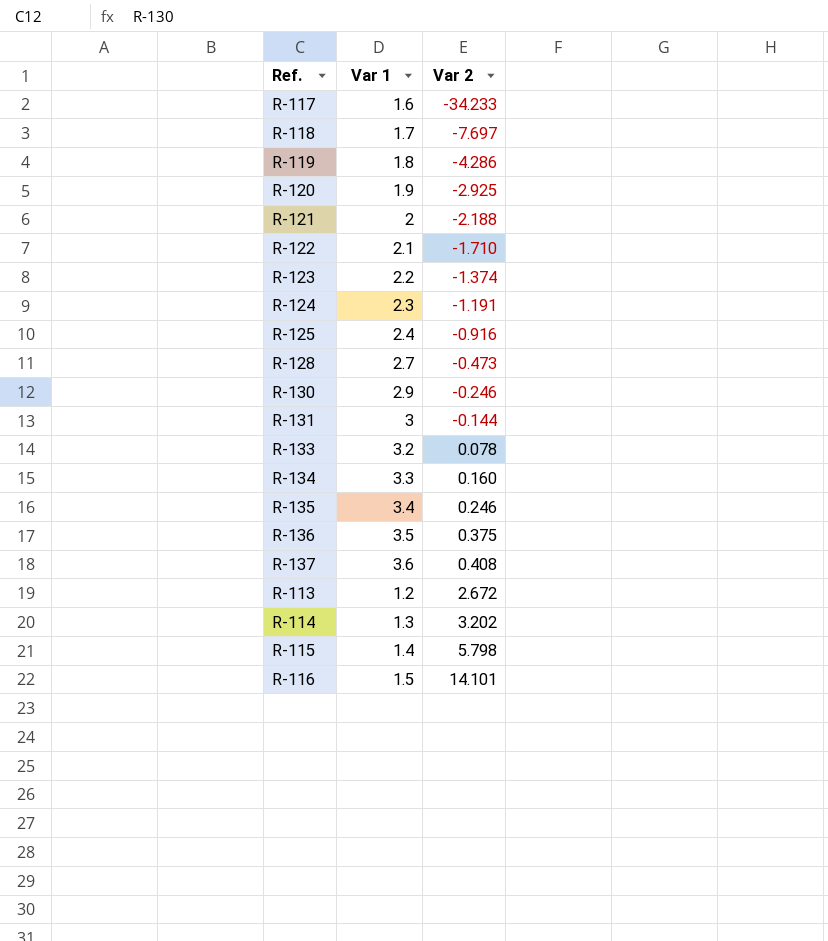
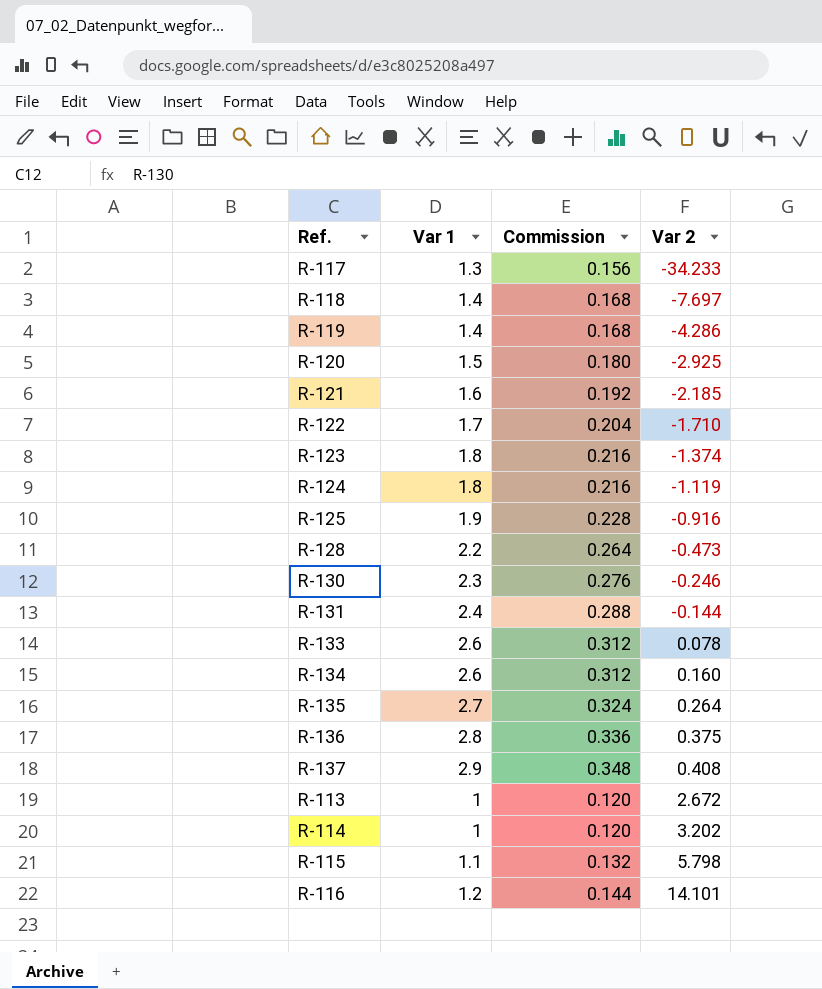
column Commission | formula: none -> [Var 1] * 0.12
R-117 | Var 1: 1.6 -> 1.3
R-118 | Var 1: 1.7 -> 1.4
R-119 | Var 1: 1.8 -> 1.4
R-120 | Var 1: 1.9 -> 1.5
R-121 | Var 1: 2 -> 1.6
R-121 | Var 2: -2.188 -> -2.185
R-122 | Var 1: 2.1 -> 1.7
R-123 | Var 1: 2.2 -> 1.8
R-124 | Var 1: 2.3 -> 1.8
R-124 | Var 2: -1.191 -> -1.119
R-125 | Var 1: 2.4 -> 1.9
R-128 | Var 1: 2.7 -> 2.2
R-130 | Var 1: 2.9 -> 2.3
R-131 | Var 1: 3 -> 2.4
R-133 | Var 1: 3.2 -> 2.6
R-134 | Var 1: 3.3 -> 2.6
R-135 | Var 1: 3.4 -> 2.7
R-135 | Var 2: 0.246 -> 0.264
R-136 | Var 1: 3.5 -> 2.8
R-137 | Var 1: 3.6 -> 2.9
R-113 | Var 1: 1.2 -> 1
R-114 | Var 1: 1.3 -> 1
R-115 | Var 1: 1.4 -> 1.1
R-116 | Var 1: 1.5 -> 1.2

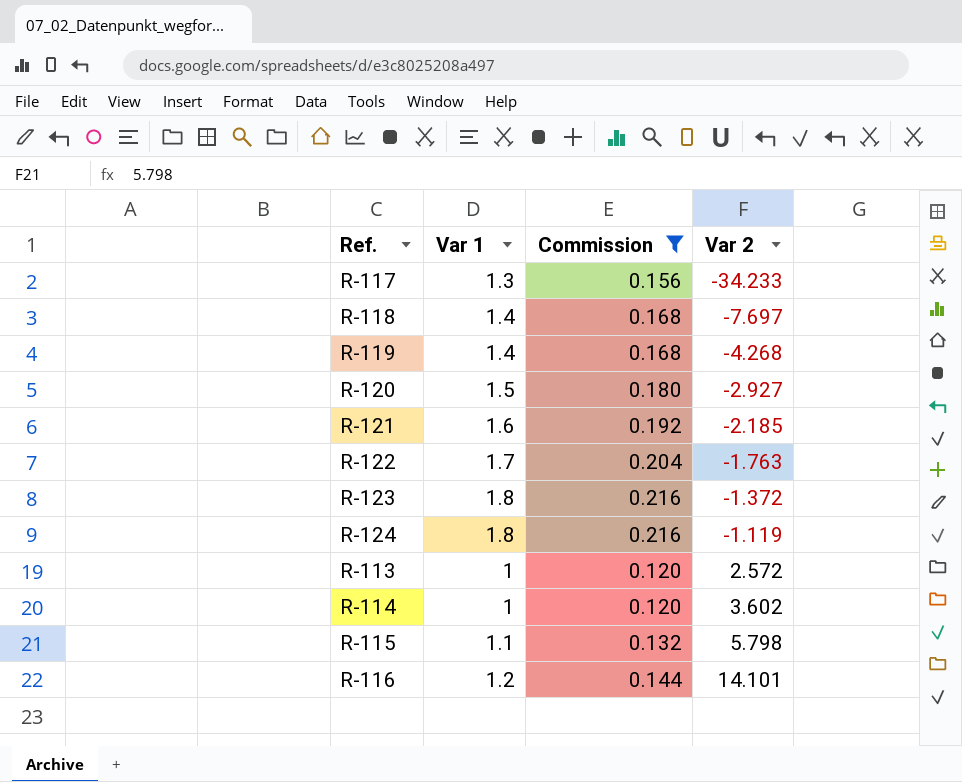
filter: none -> Commission <= 0.216
R-119 | Var 2: -4.286 -> -4.268
R-120 | Var 2: -2.925 -> -2.927
R-122 | Var 2: -1.710 -> -1.763
R-123 | Var 2: -1.374 -> -1.372
R-113 | Var 2: 2.672 -> 2.572
R-114 | Var 2: 3.202 -> 3.602

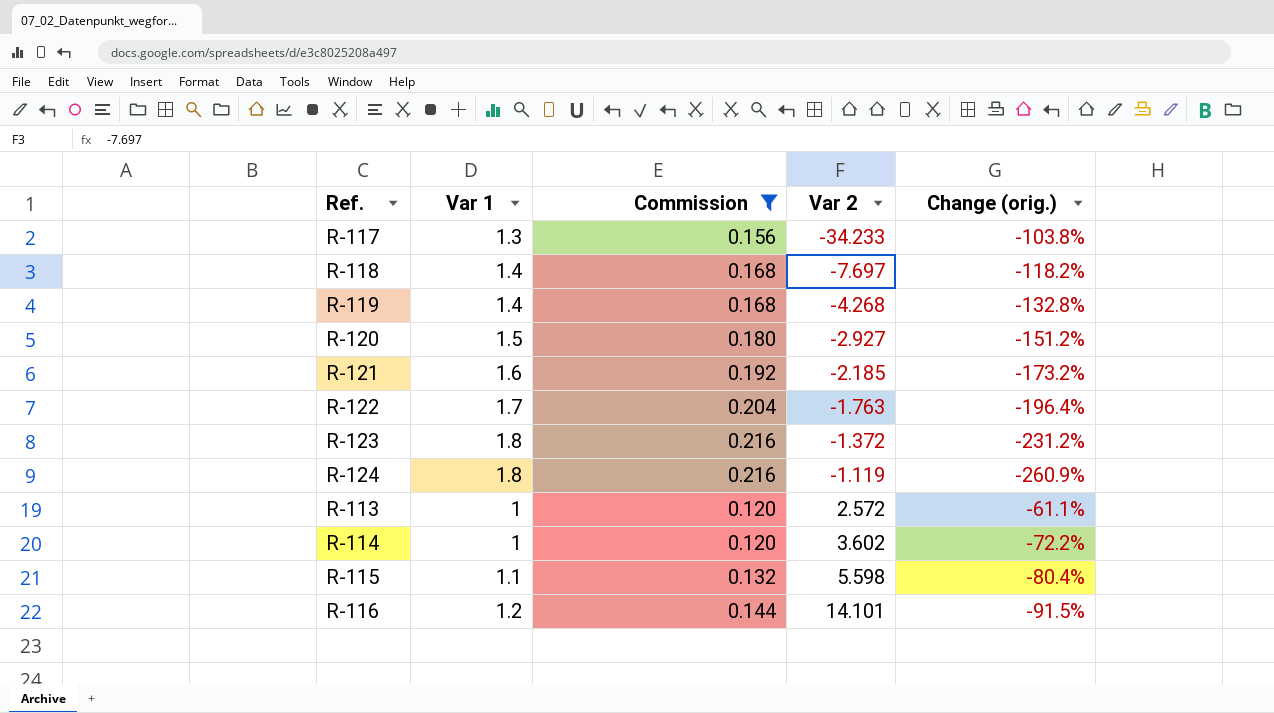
column Change (orig.) | formula: none -> ([Var 1] - [Var 2]) / [Var 2]
R-115 | Var 2: 5.798 -> 5.598

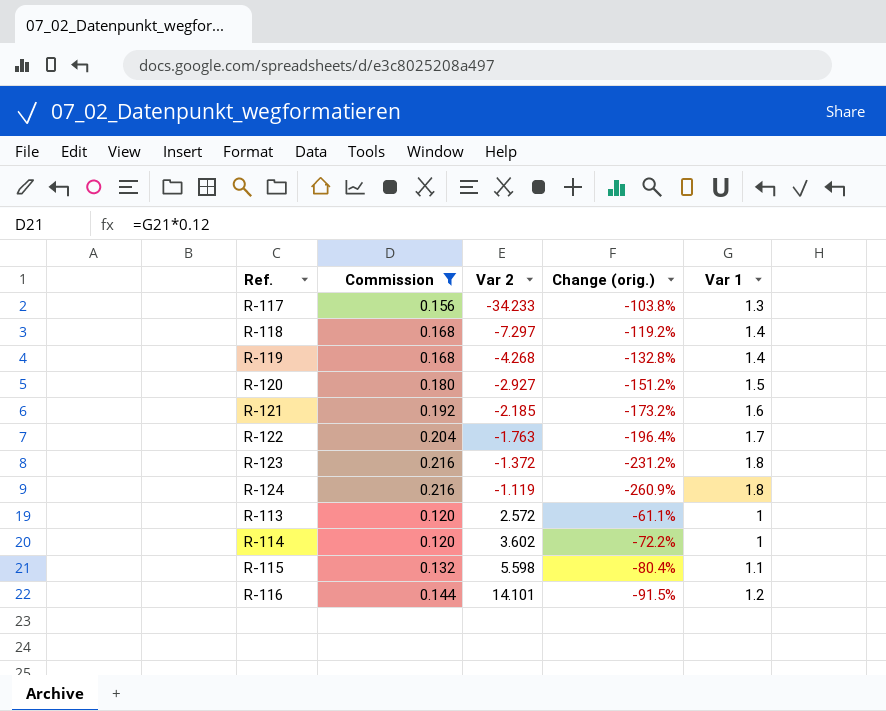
column Var 1 | position: 2 -> 5
R-118 | Var 2: -7.697 -> -7.297
R-118 | Change (orig.): -118.2% -> -119.2%

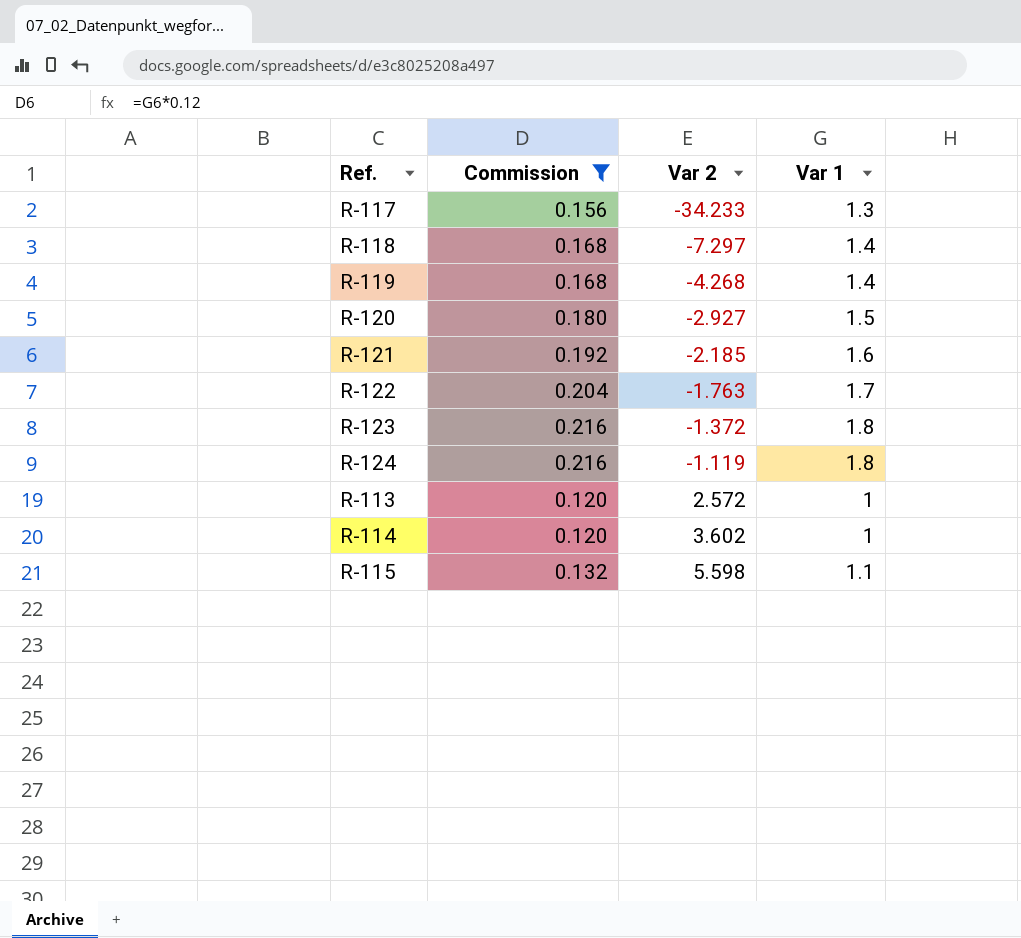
column Change (orig.) | formula: ([Var 1] - [Var 2]) / [Var 2] -> none
row R-116: 0.144 | 14.101 | -91.5% | 1.2 -> none

